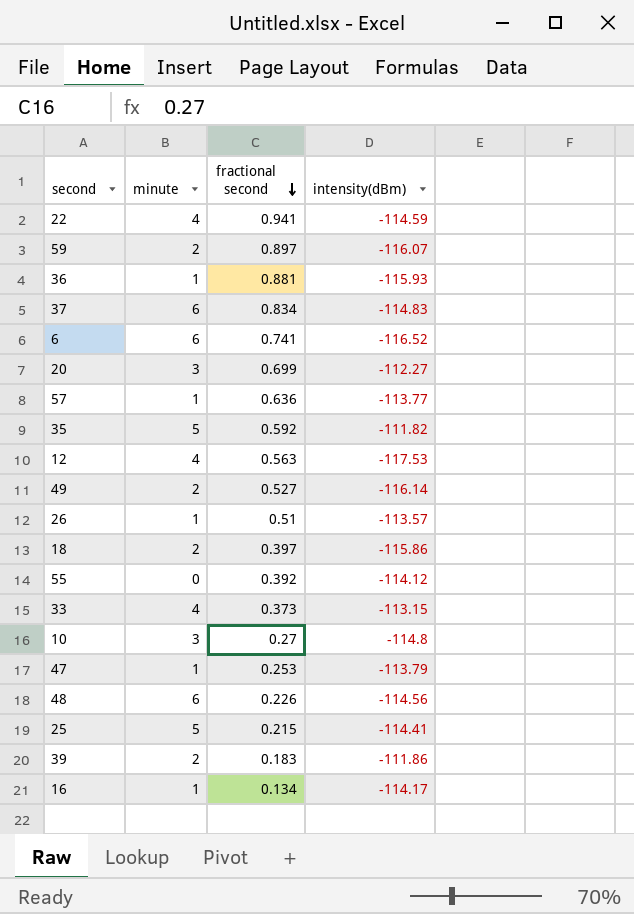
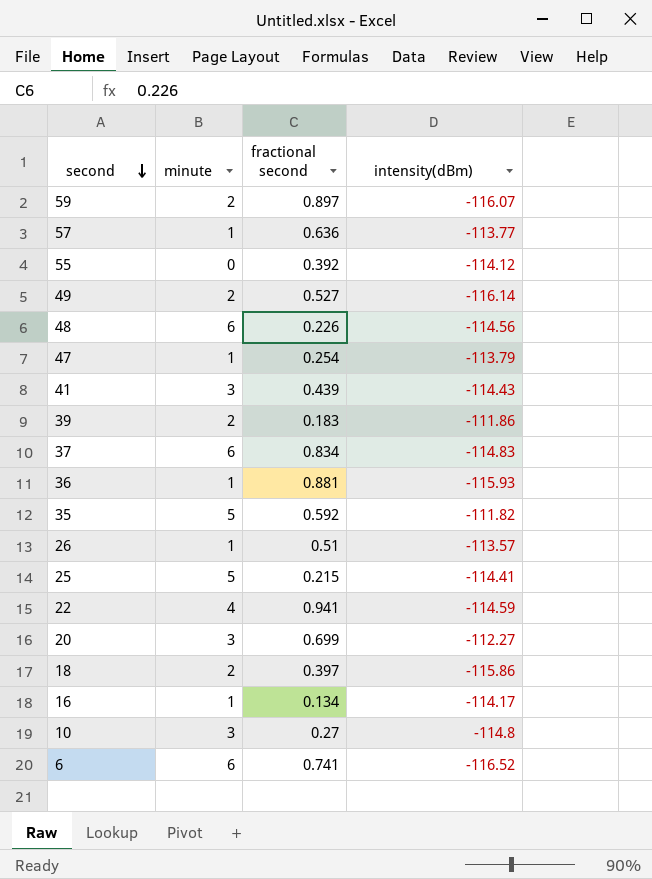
row order: fractional second descending -> second descending
row 12: 4 | 0.563 | -117.53 -> none
row 33: 4 | 0.373 | -113.15 -> none
47 | fractional second: 0.253 -> 0.254
row 41: none -> 3 | 0.439 | -114.43

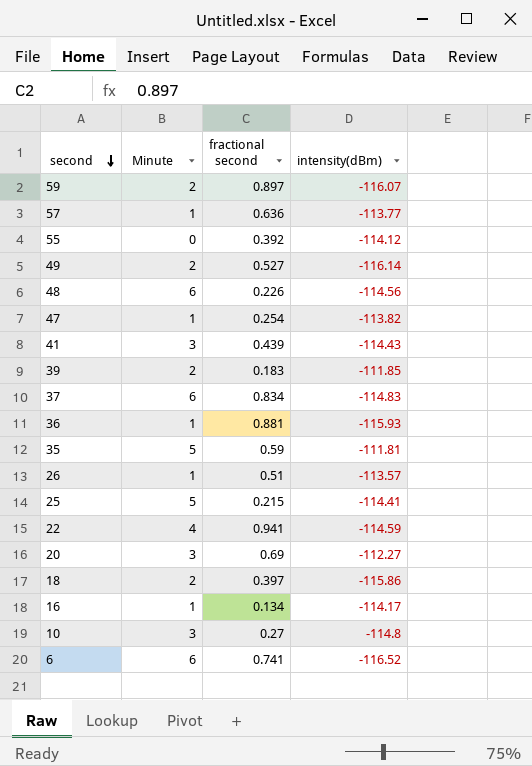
column name: minute -> Minute
47 | intensity(dBm): -113.79 -> -113.82
39 | intensity(dBm): -111.86 -> -111.85
35 | fractional second: 0.592 -> 0.59
35 | intensity(dBm): -111.82 -> -111.81
20 | fractional second: 0.699 -> 0.69

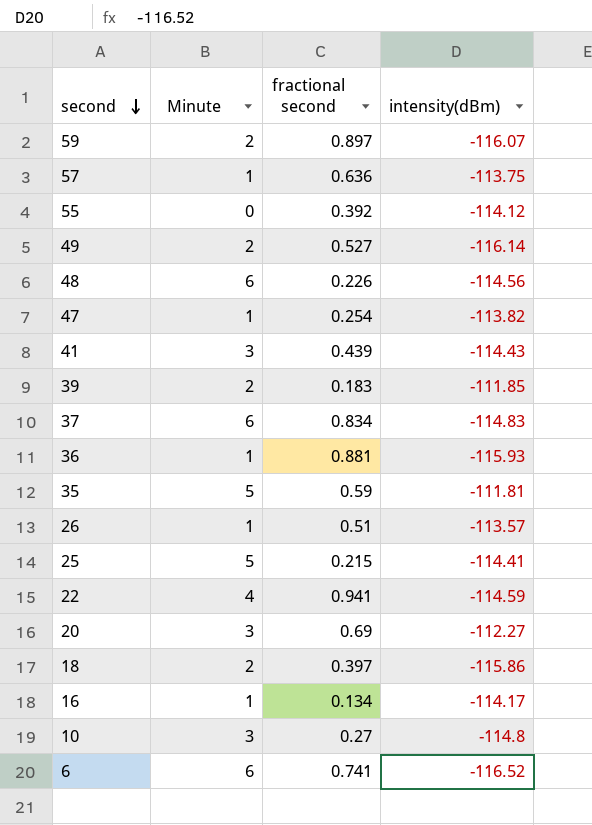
57 | intensity(dBm): -113.77 -> -113.75

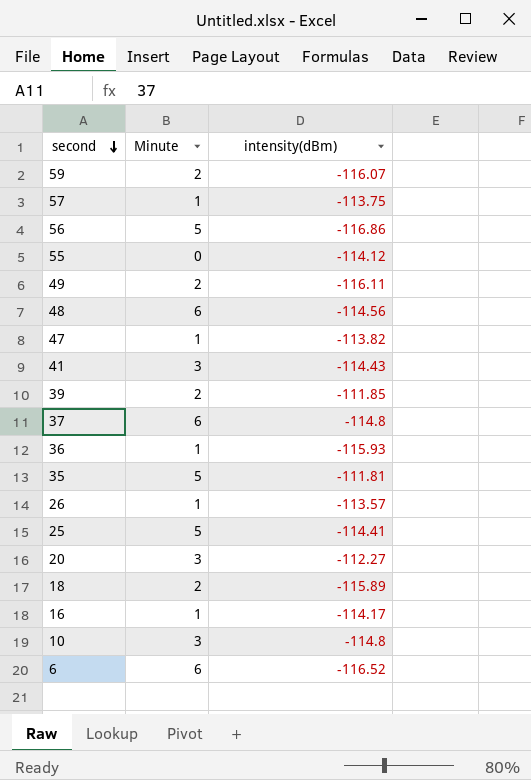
column fractional second | position: 3 -> none
row 22: 4 | 0.941 | -114.59 -> none
row 56: none -> 5 | -116.86
49 | intensity(dBm): -116.14 -> -116.11
37 | intensity(dBm): -114.83 -> -114.8
18 | intensity(dBm): -115.86 -> -115.89

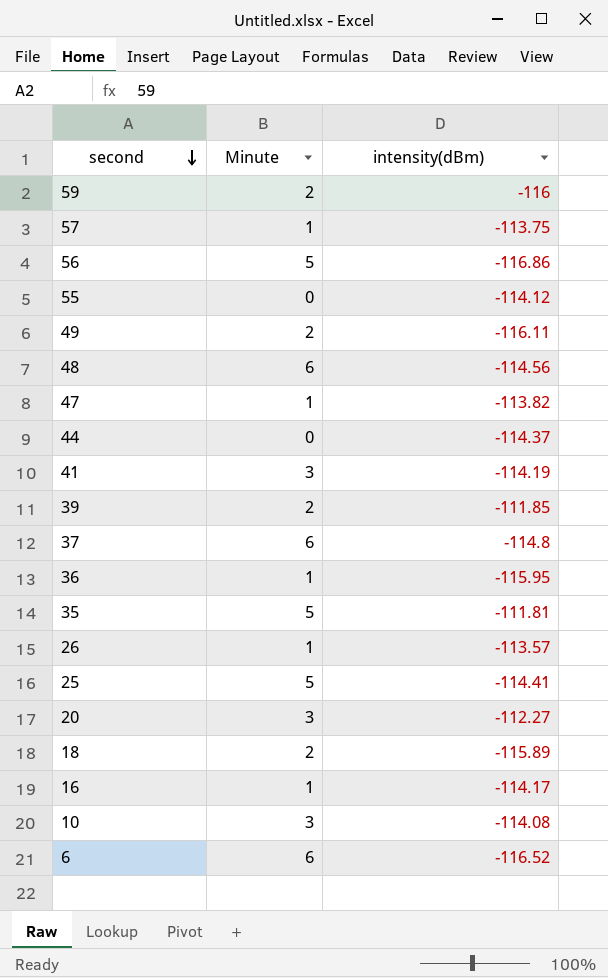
59 | intensity(dBm): -116.07 -> -116
row 44: none -> 0 | -114.37
41 | intensity(dBm): -114.43 -> -114.19
36 | intensity(dBm): -115.93 -> -115.95
10 | intensity(dBm): -114.8 -> -114.08

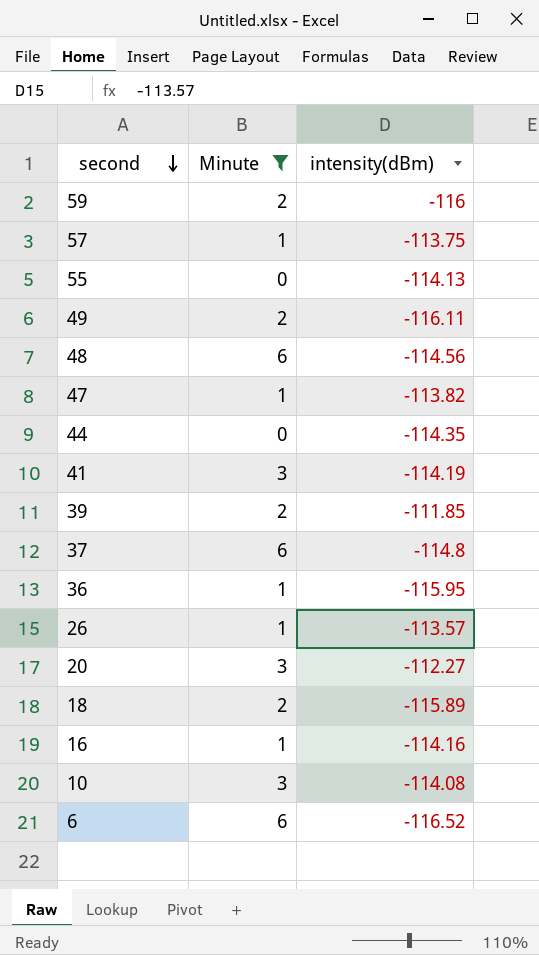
filter: none -> Minute != 5
55 | intensity(dBm): -114.12 -> -114.13
44 | intensity(dBm): -114.37 -> -114.35
16 | intensity(dBm): -114.17 -> -114.16

